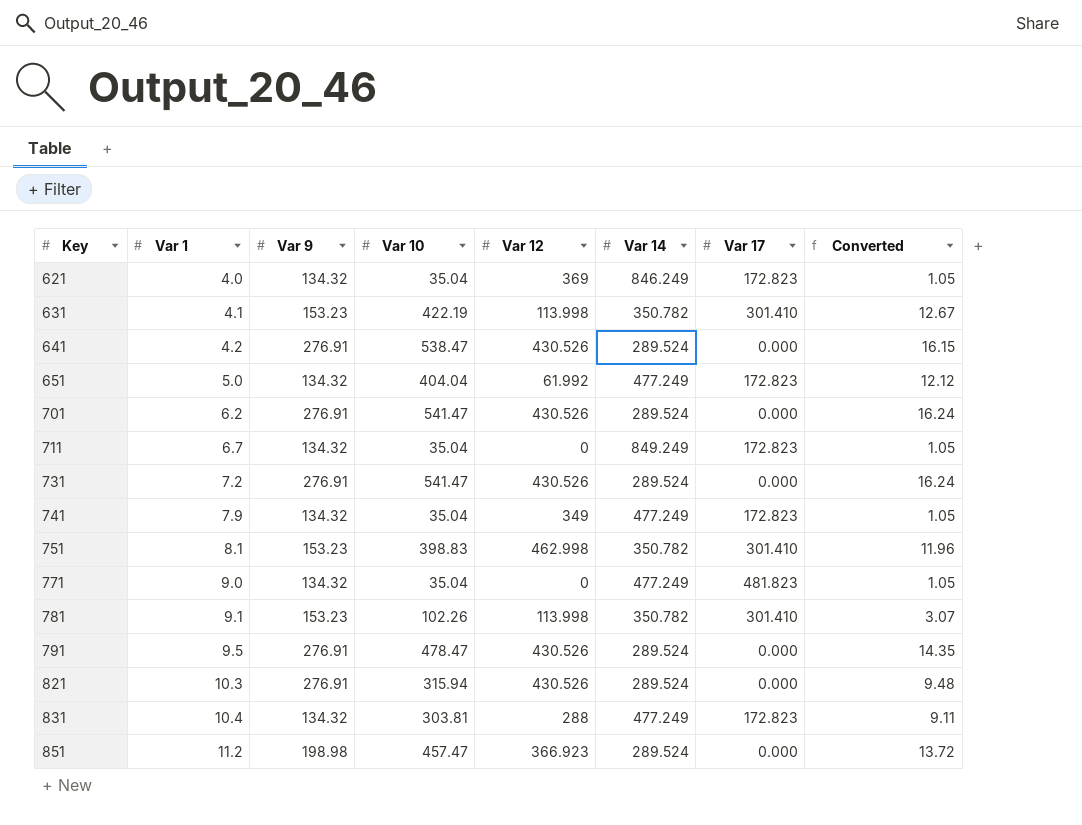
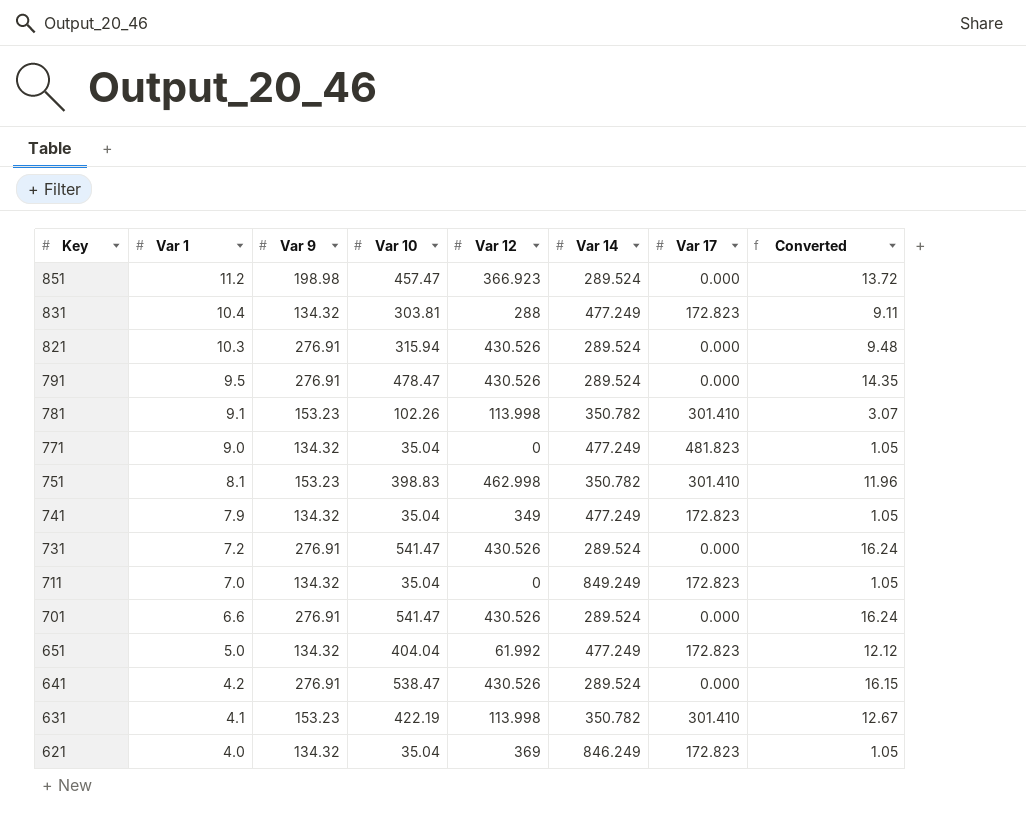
row order: Key ascending -> Key descending
711 | Var 1: 6.7 -> 7.0
701 | Var 1: 6.2 -> 6.6

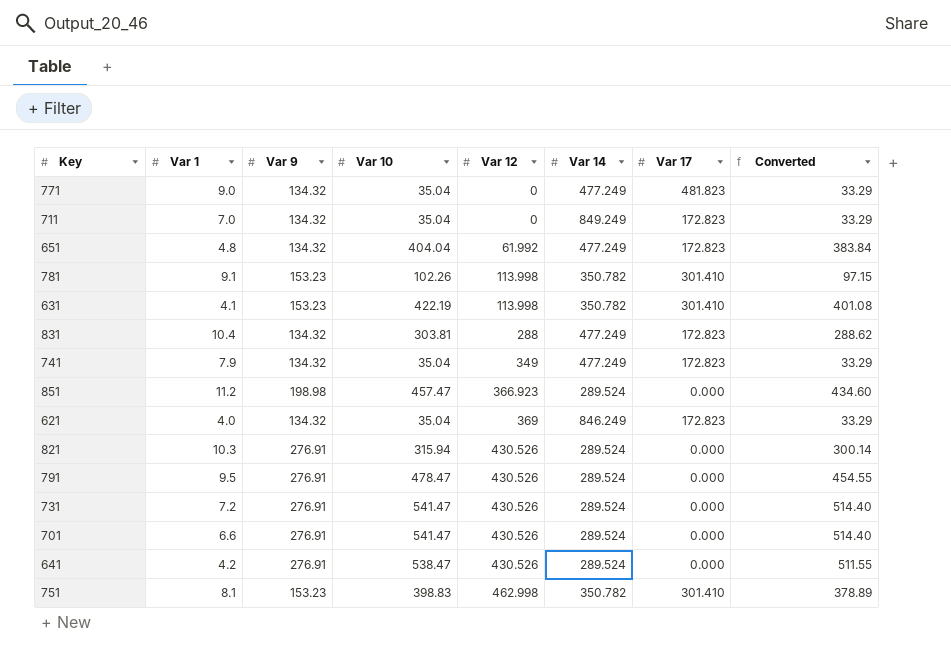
row order: Key descending -> Var 12 ascending
column Converted | formula: [Var 10] * 0.03 -> [Var 10] * 0.95
651 | Var 1: 5.0 -> 4.8

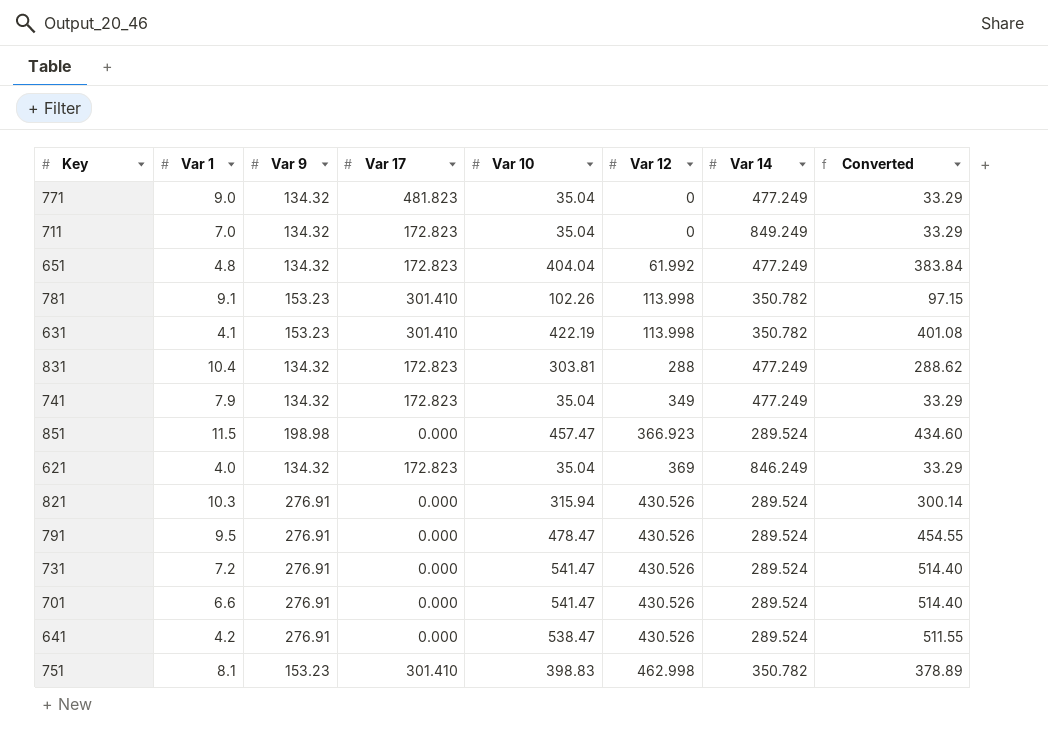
column Var 17 | position: 7 -> 4
851 | Var 1: 11.2 -> 11.5

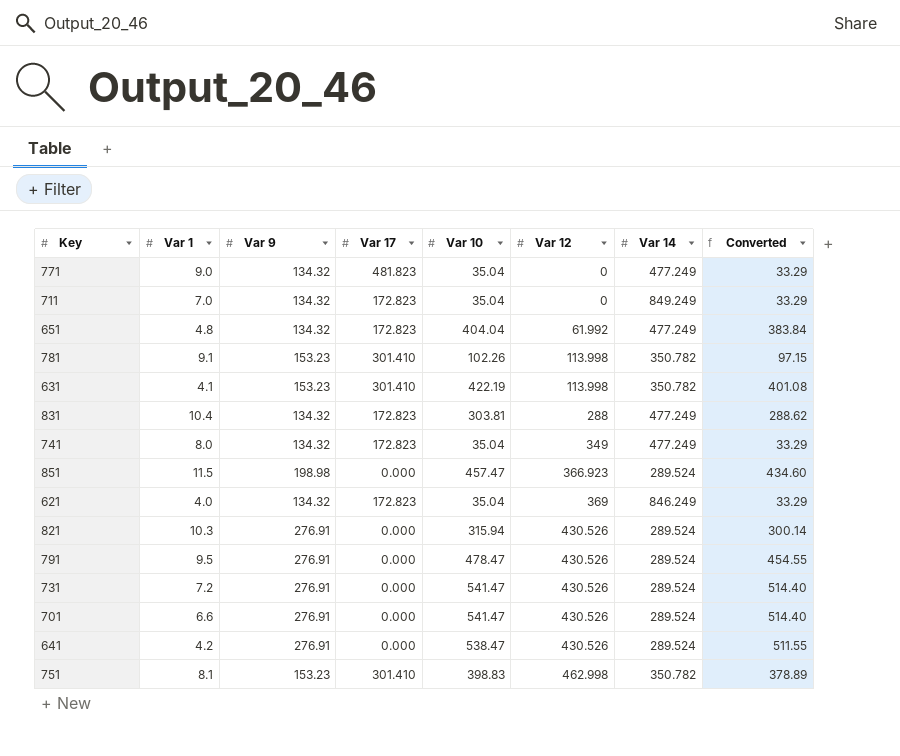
741 | Var 1: 7.9 -> 8.0

